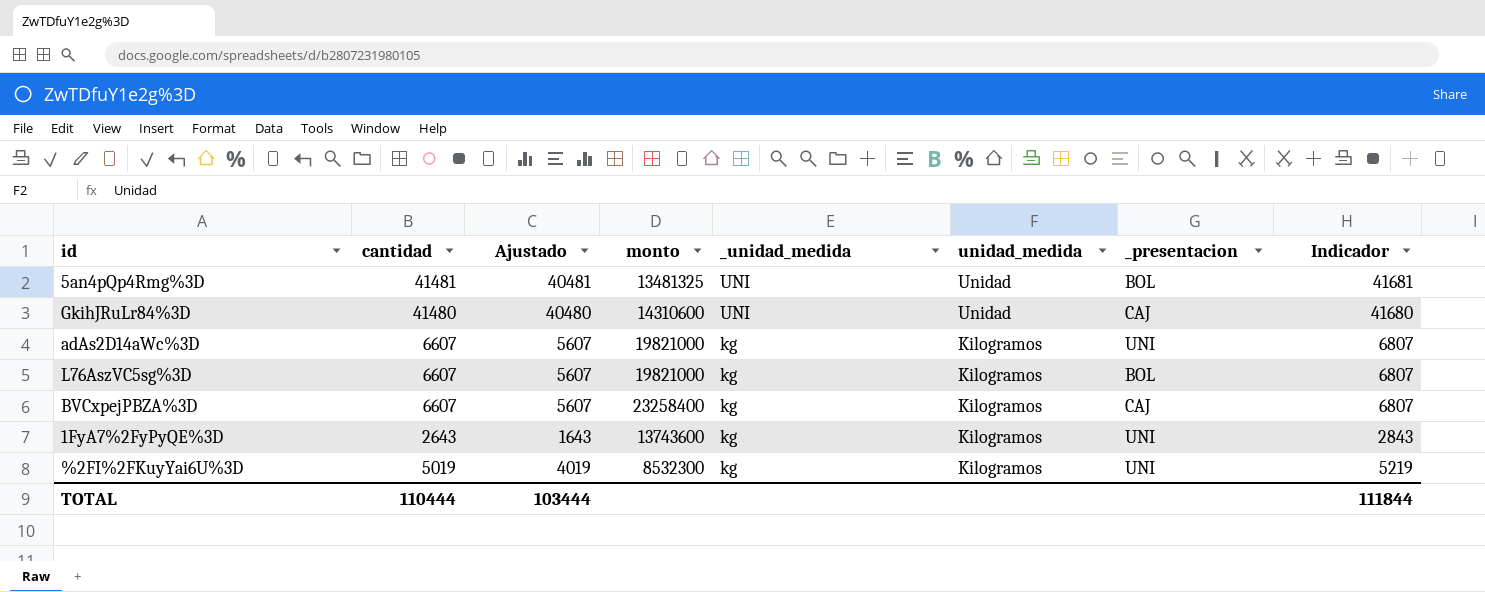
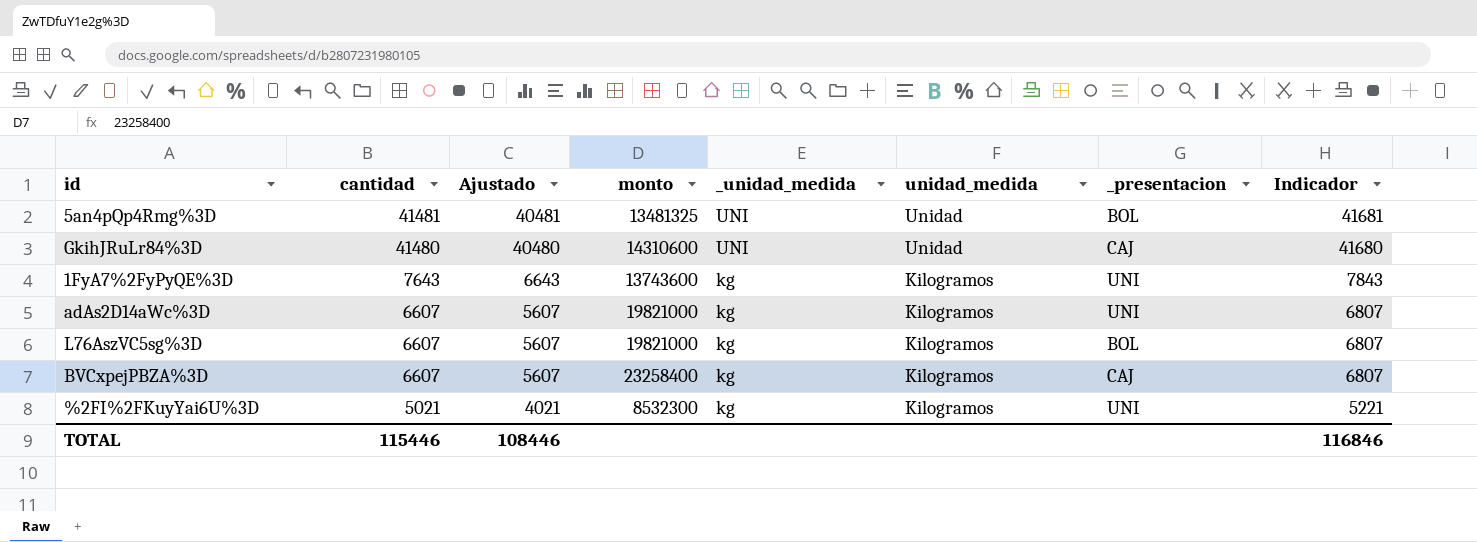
row order: _unidad_medida descending -> cantidad descending
1FyA7%2FyPyQE%3D | cantidad: 2643 -> 7643
1FyA7%2FyPyQE%3D | Ajustado: 1643 -> 6643
1FyA7%2FyPyQE%3D | Indicador: 2843 -> 7843
%2FI%2FKuyYai6U%3D | cantidad: 5019 -> 5021
%2FI%2FKuyYai6U%3D | Ajustado: 4019 -> 4021
%2FI%2FKuyYai6U%3D | Indicador: 5219 -> 5221
TOTAL | cantidad: 110444 -> 115446
TOTAL | Ajustado: 103444 -> 108446
TOTAL | Indicador: 111844 -> 116846

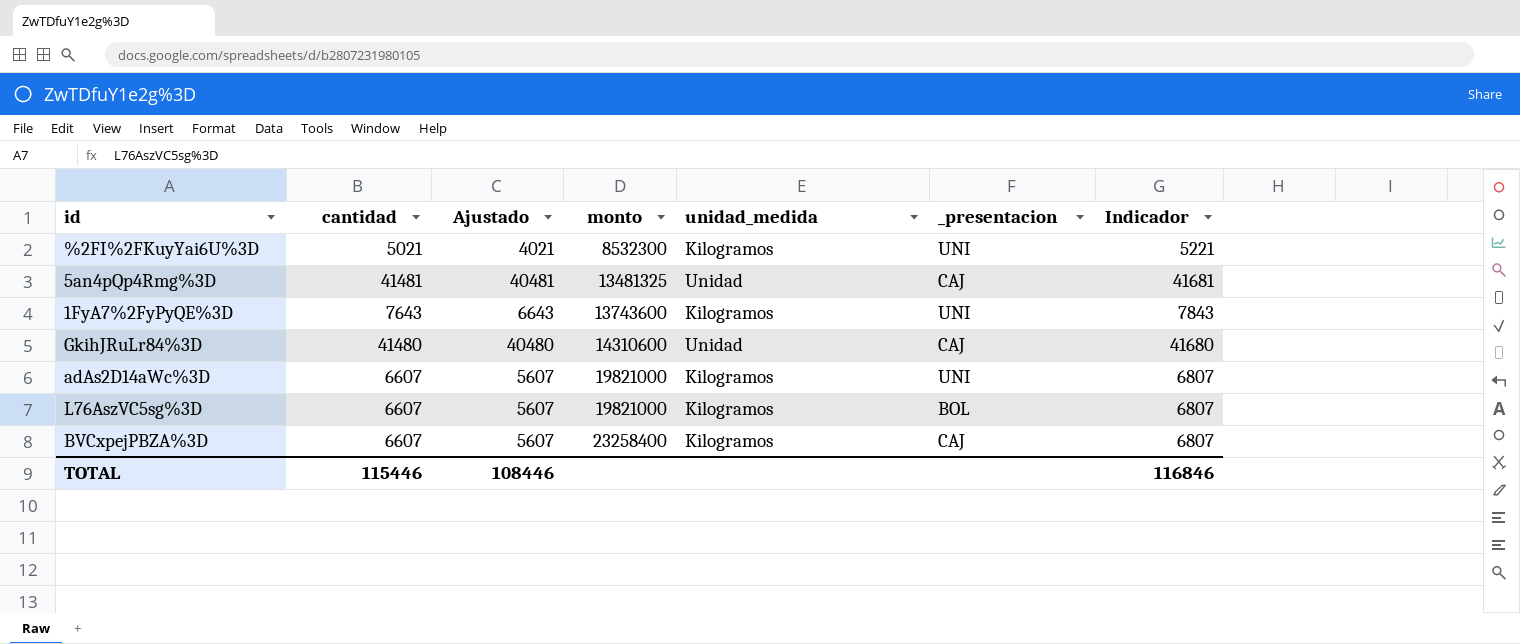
row order: cantidad descending -> monto ascending
column _unidad_medida | position: 5 -> none
5an4pQp4Rmg%3D | _presentacion: BOL -> CAJ

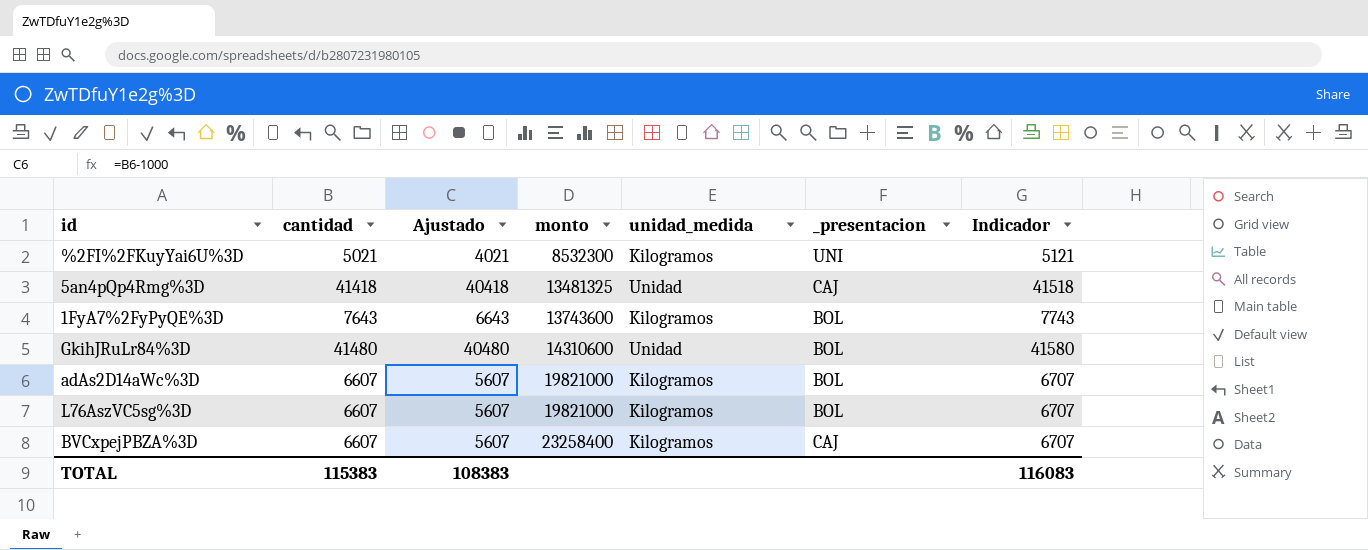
column Indicador | formula: [cantidad] + 200 -> [cantidad] + 100
5an4pQp4Rmg%3D | cantidad: 41481 -> 41418
5an4pQp4Rmg%3D | Ajustado: 40481 -> 40418
1FyA7%2FyPyQE%3D | _presentacion: UNI -> BOL
GkihJRuLr84%3D | _presentacion: CAJ -> BOL
adAs2D14aWc%3D | _presentacion: UNI -> BOL
TOTAL | cantidad: 115446 -> 115383
TOTAL | Ajustado: 108446 -> 108383
TOTAL | Indicador: 116846 -> 116083

